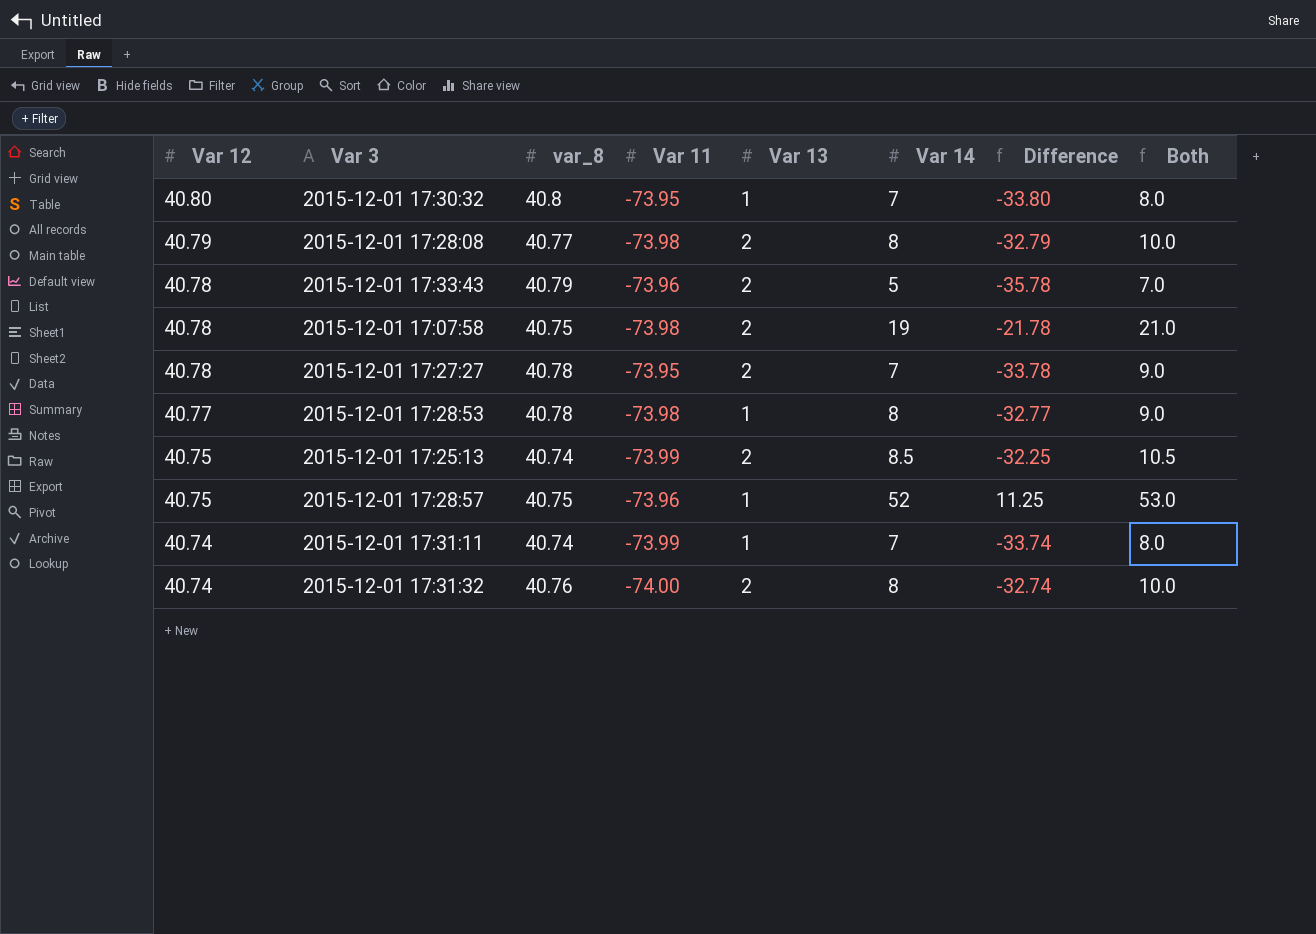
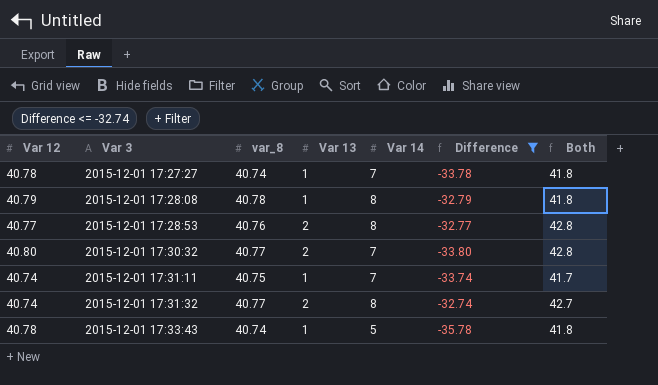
filter: none -> Difference <= -32.74
row order: Var 12 descending -> Var 3 ascending
column Var 11 | position: 4 -> none
column Both | formula: [Var 13] + [Var 14] -> [Var 12] + [Var 13]
2015-12-01 17:27:27 | var_8: 40.78 -> 40.74
2015-12-01 17:27:27 | Var 13: 2 -> 1
2015-12-01 17:28:08 | var_8: 40.77 -> 40.78
2015-12-01 17:28:08 | Var 13: 2 -> 1
2015-12-01 17:28:53 | var_8: 40.78 -> 40.76
2015-12-01 17:28:53 | Var 13: 1 -> 2
2015-12-01 17:30:32 | var_8: 40.8 -> 40.77
2015-12-01 17:30:32 | Var 13: 1 -> 2
2015-12-01 17:31:11 | var_8: 40.74 -> 40.75
2015-12-01 17:31:32 | var_8: 40.76 -> 40.77
2015-12-01 17:33:43 | var_8: 40.79 -> 40.74
2015-12-01 17:33:43 | Var 13: 2 -> 1

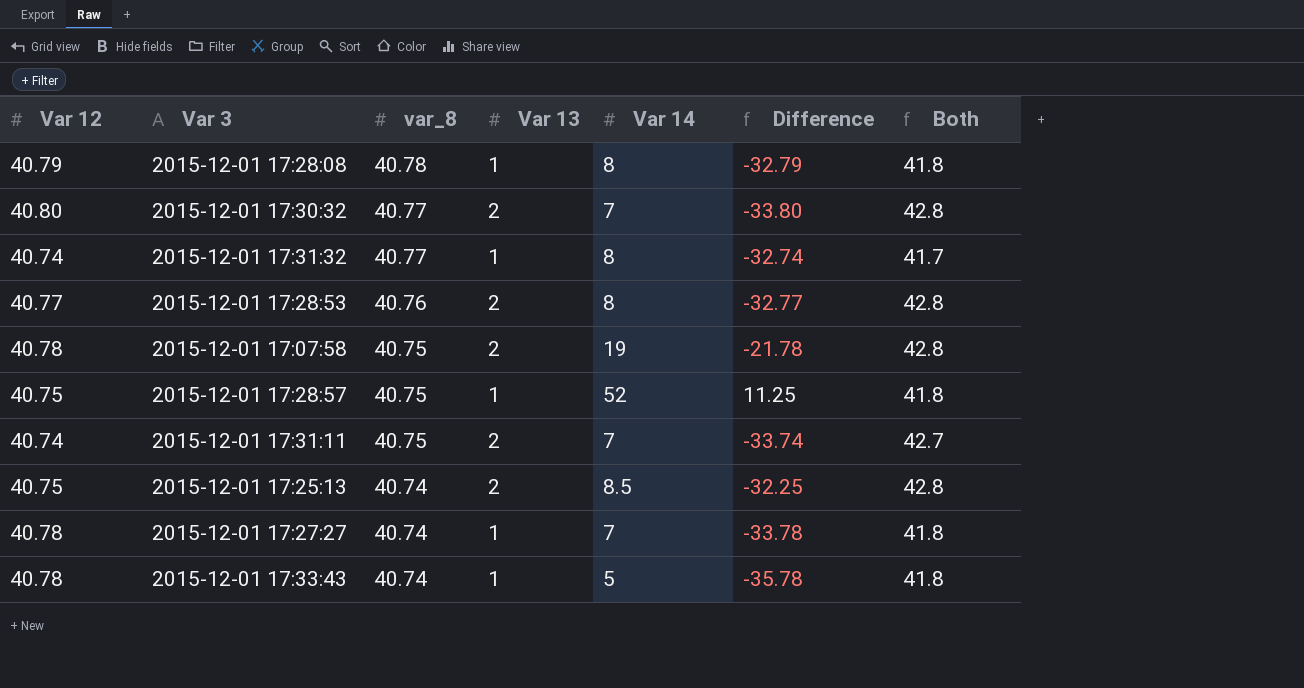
filter: Difference <= -32.74 -> none
row order: Var 3 ascending -> var_8 descending
2015-12-01 17:31:32 | Var 13: 2 -> 1
2015-12-01 17:31:32 | Both: 42.7 -> 41.7
2015-12-01 17:31:11 | Var 13: 1 -> 2
2015-12-01 17:31:11 | Both: 41.7 -> 42.7

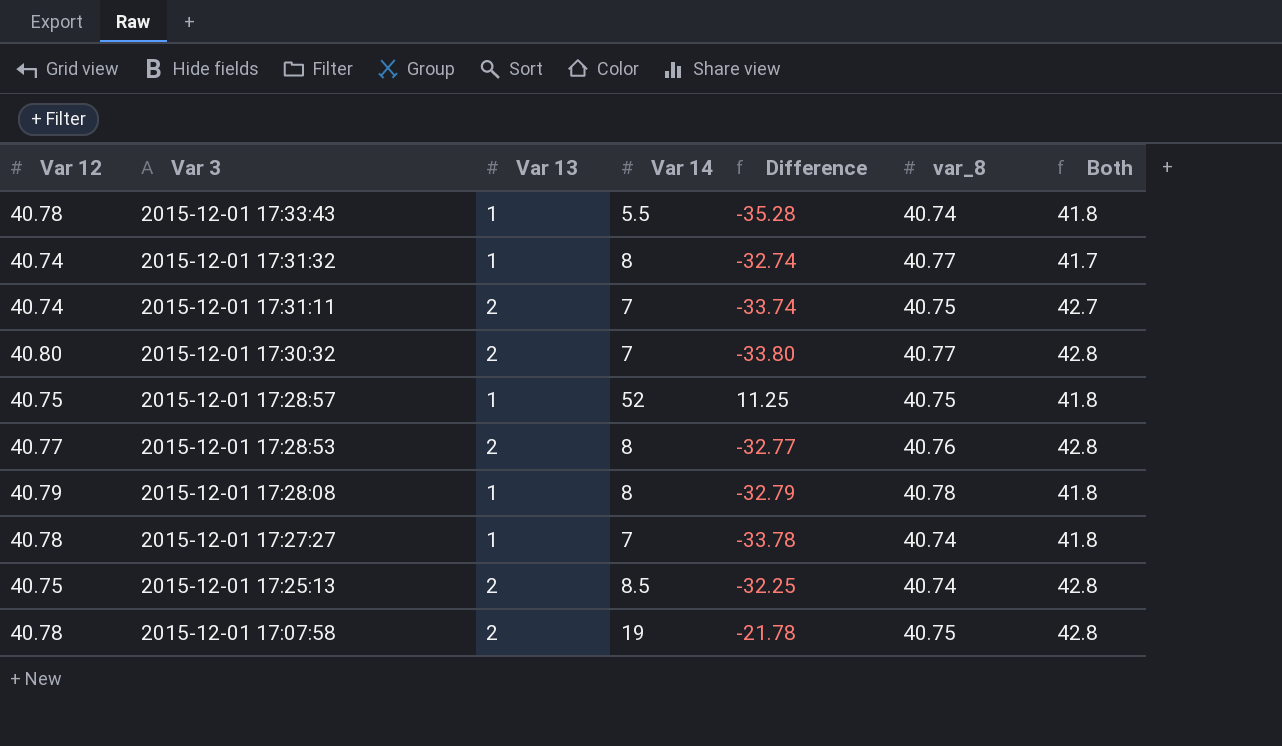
row order: var_8 descending -> Var 3 descending
column var_8 | position: 3 -> 6
2015-12-01 17:33:43 | Var 14: 5 -> 5.5
2015-12-01 17:33:43 | Difference: -35.78 -> -35.28

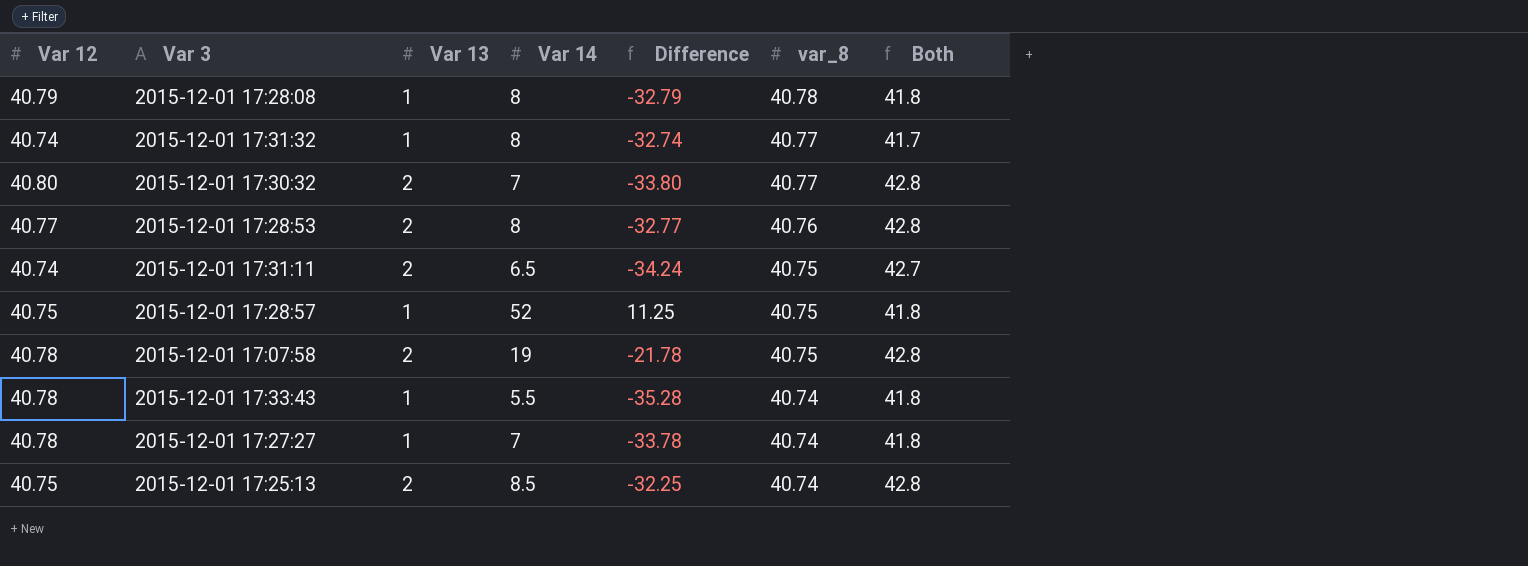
row order: Var 3 descending -> var_8 descending
2015-12-01 17:31:11 | Var 14: 7 -> 6.5
2015-12-01 17:31:11 | Difference: -33.74 -> -34.24

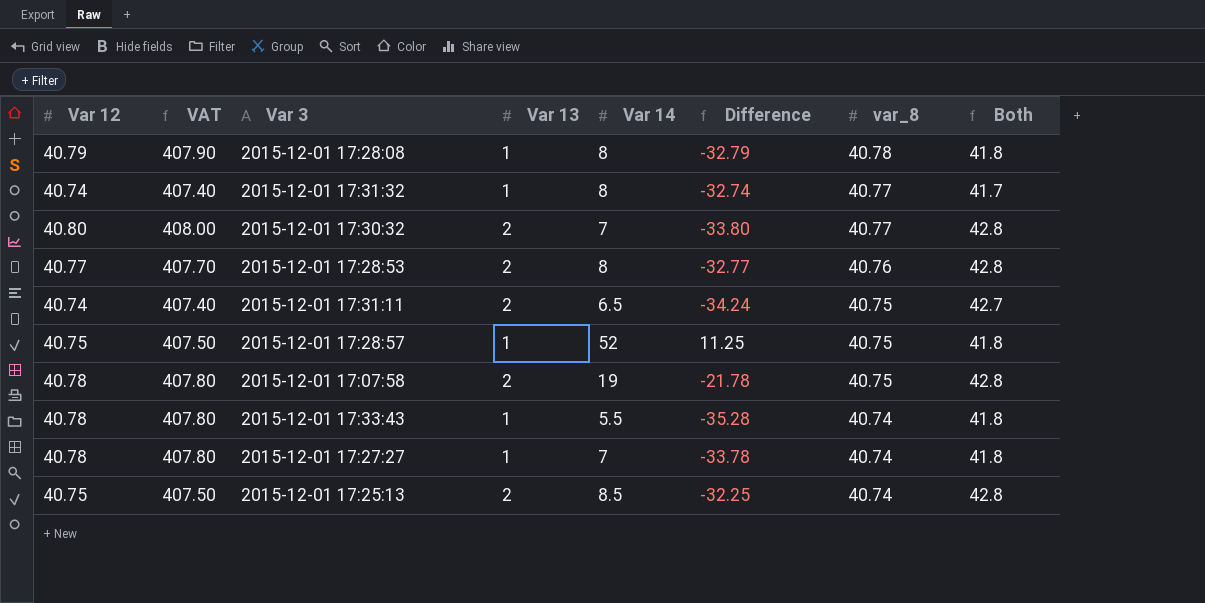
column VAT | formula: none -> [Var 12] * 10

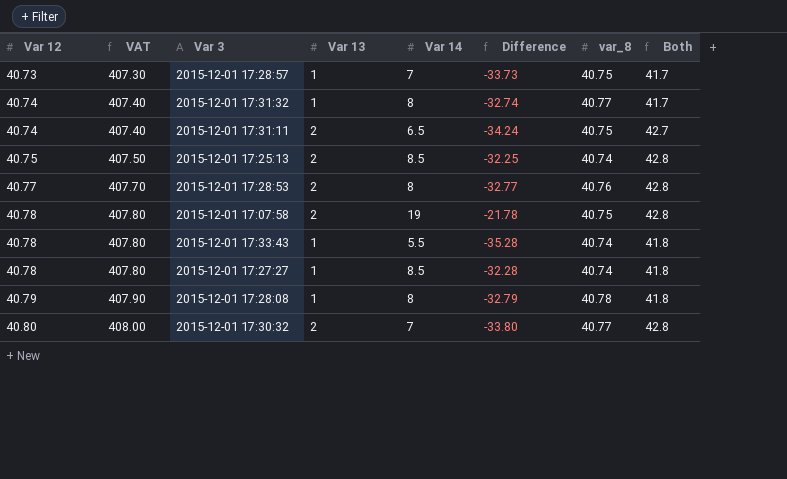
row order: var_8 descending -> Var 12 ascending
2015-12-01 17:28:57 | Var 12: 40.75 -> 40.73
2015-12-01 17:28:57 | VAT: 407.50 -> 407.30
2015-12-01 17:28:57 | Var 14: 52 -> 7
2015-12-01 17:28:57 | Difference: 11.25 -> -33.73
2015-12-01 17:28:57 | Both: 41.8 -> 41.7
2015-12-01 17:27:27 | Var 14: 7 -> 8.5
2015-12-01 17:27:27 | Difference: -33.78 -> -32.28

